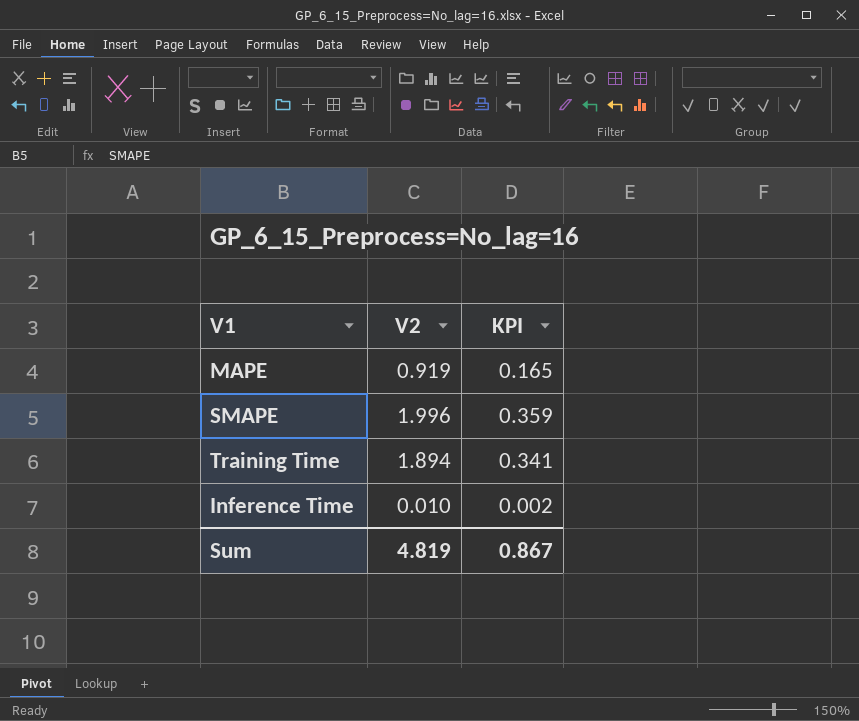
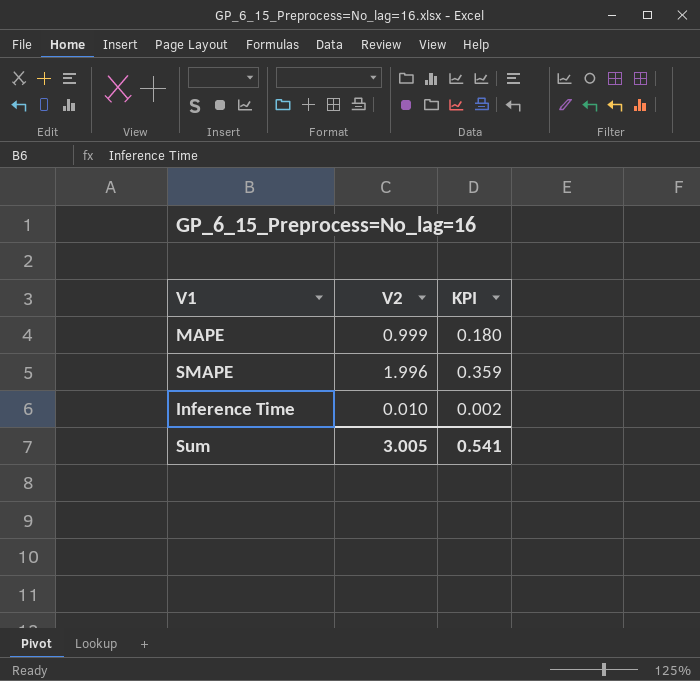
row Training Time: 1.894 | 0.341 -> none
MAPE | V2: 0.919 -> 0.999
MAPE | KPI: 0.165 -> 0.180
Sum | V2: 4.819 -> 3.005
Sum | KPI: 0.867 -> 0.541

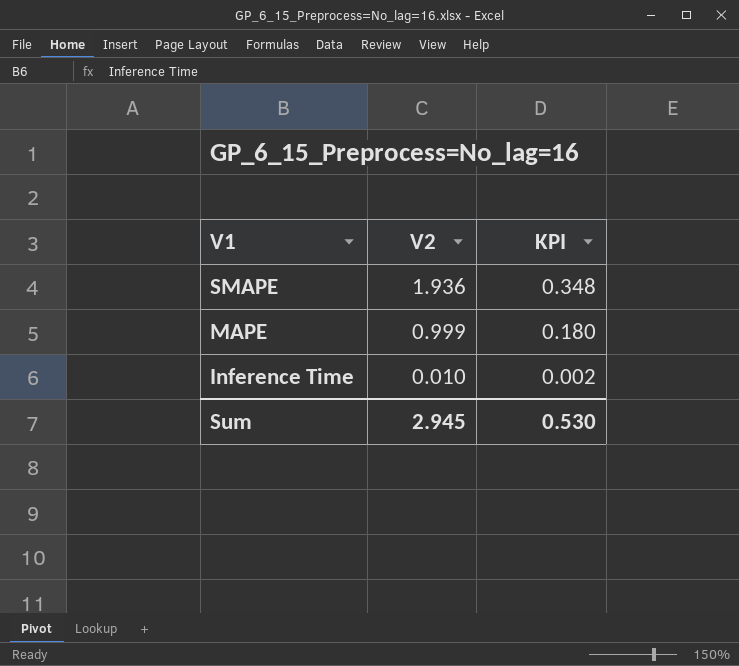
row order: none -> V1 descending
SMAPE | V2: 1.996 -> 1.936
SMAPE | KPI: 0.359 -> 0.348
Sum | V2: 3.005 -> 2.945
Sum | KPI: 0.541 -> 0.530

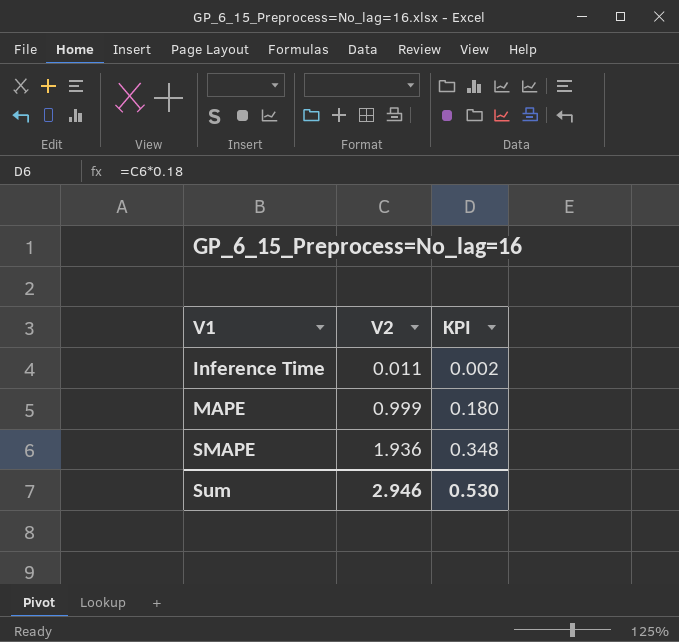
row order: V1 descending -> V1 ascending
Inference Time | V2: 0.010 -> 0.011
Sum | V2: 2.945 -> 2.946

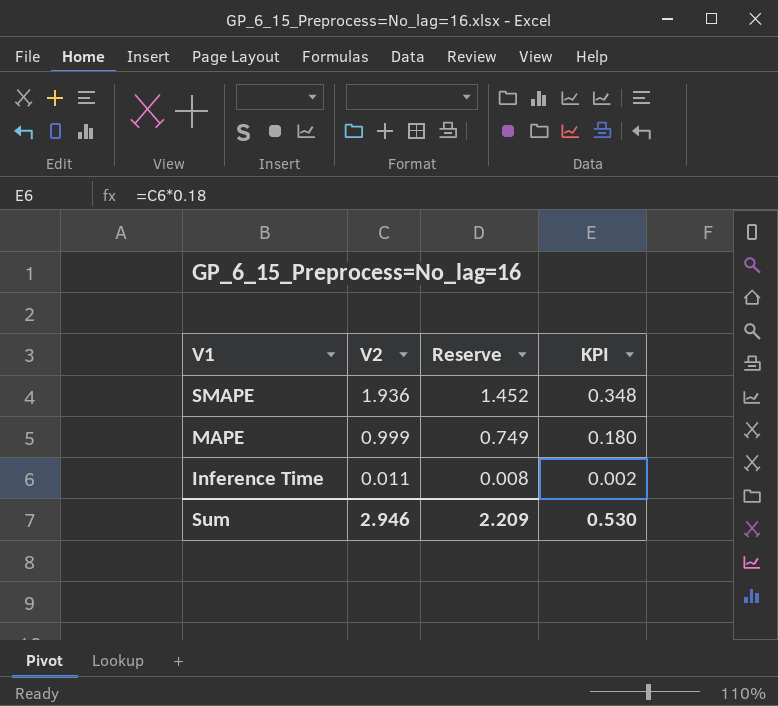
row order: V1 ascending -> V1 descending
column Reserve | formula: none -> [V2] * 0.75

